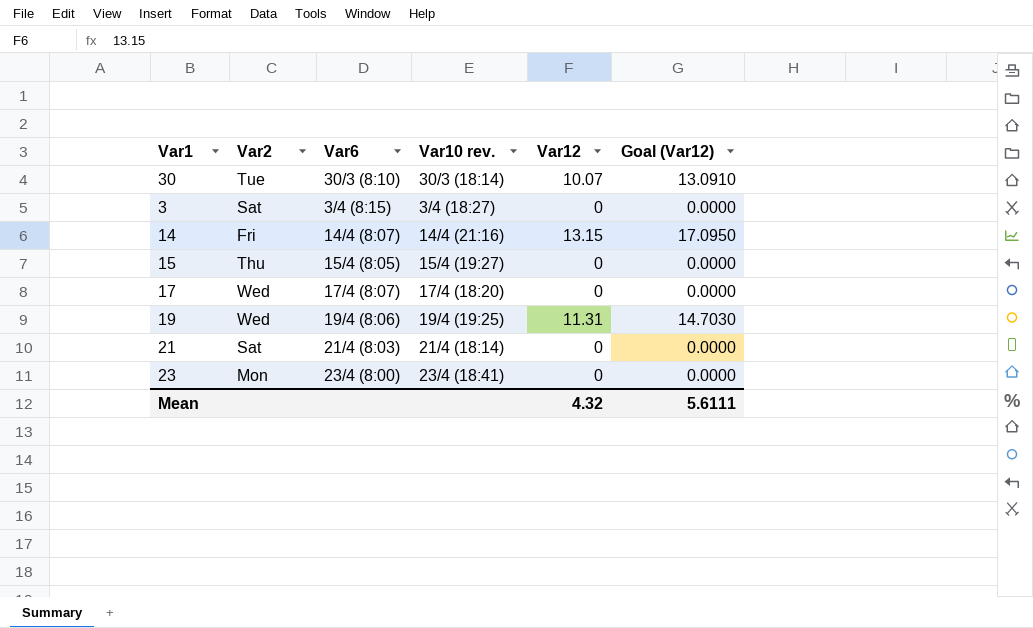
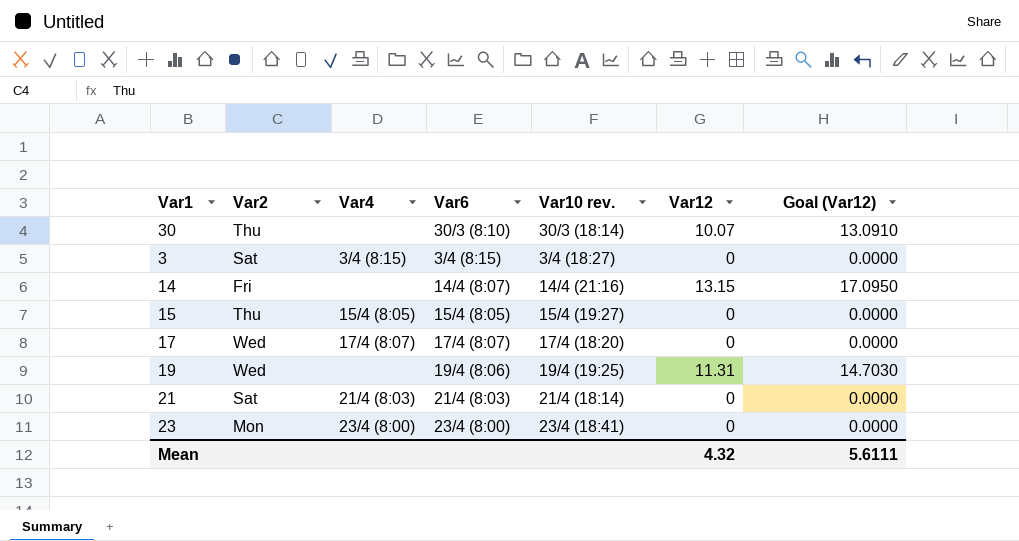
column Var4 | position: none -> 3
30 | Var2: Tue -> Thu

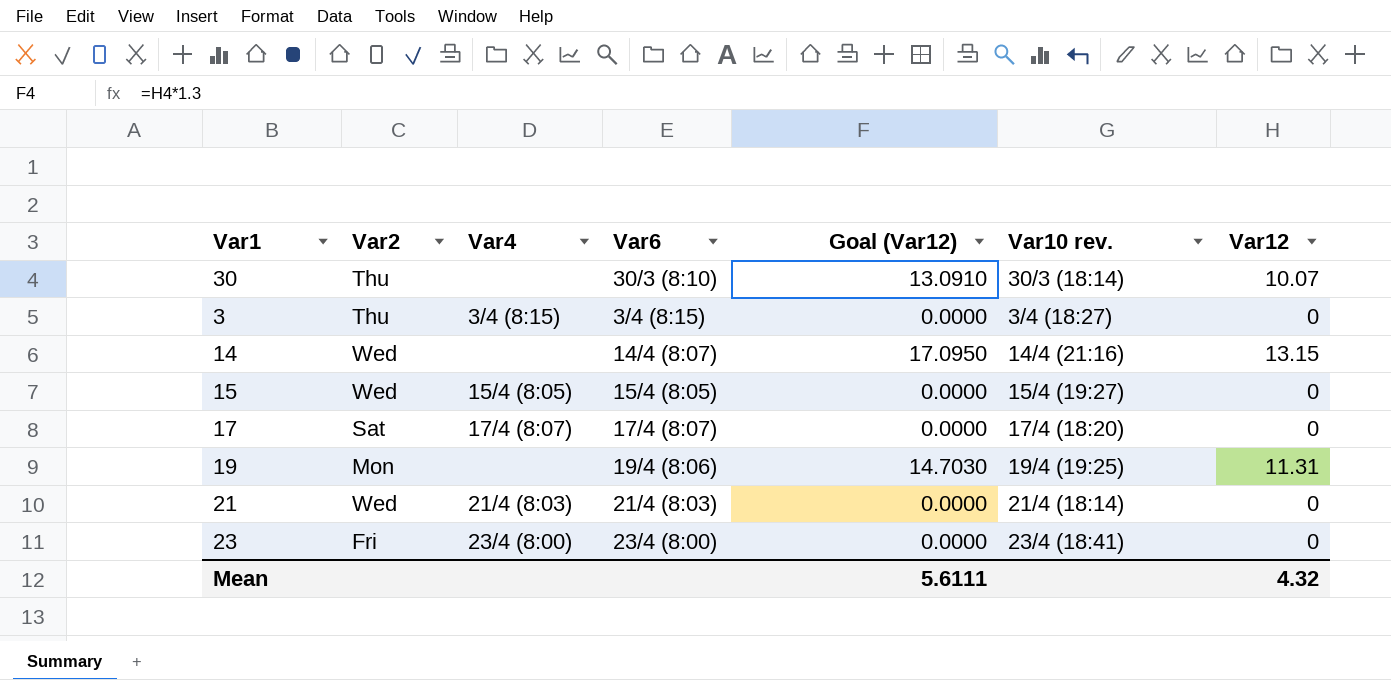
column Goal (Var12) | position: 7 -> 5
3 | Var2: Sat -> Thu
14 | Var2: Fri -> Wed
15 | Var2: Thu -> Wed
17 | Var2: Wed -> Sat
19 | Var2: Wed -> Mon
21 | Var2: Sat -> Wed
23 | Var2: Mon -> Fri

